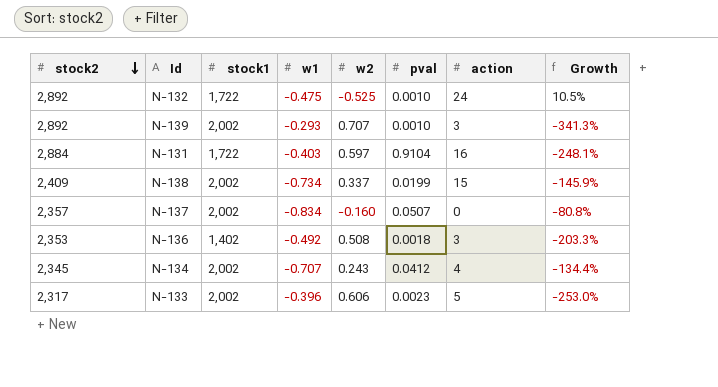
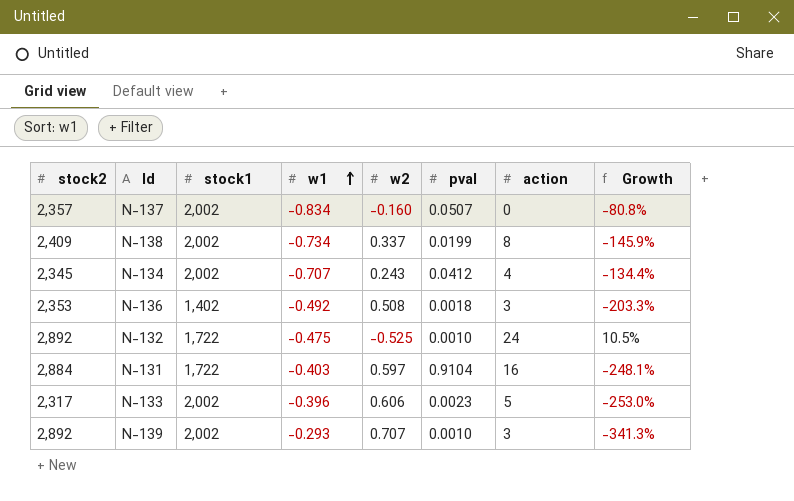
row order: stock2 descending -> w1 ascending
N-138 | action: 15 -> 8

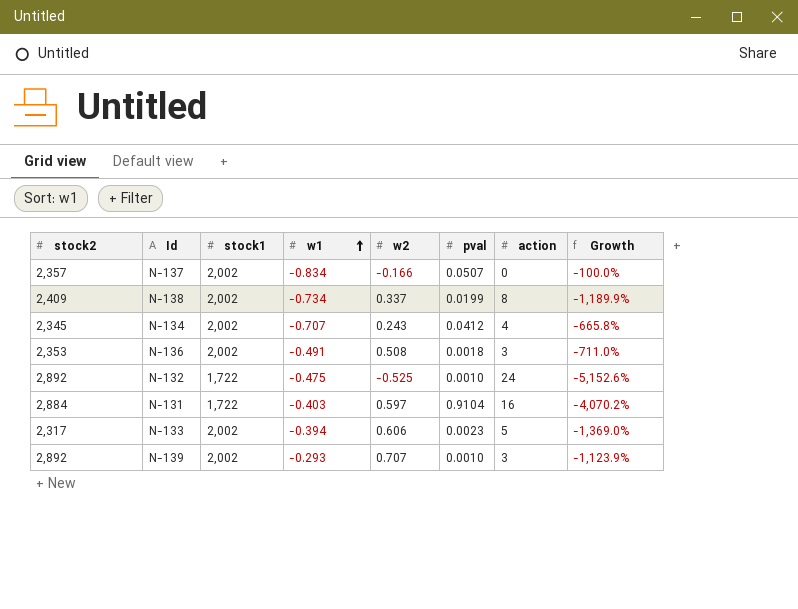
column Growth | formula: ([w2] - [w1]) / [w1] -> ([action] - [w1]) / [w1]
N-137 | w2: -0.160 -> -0.166
N-136 | stock1: 1,402 -> 2,002
N-136 | w1: -0.492 -> -0.491
N-133 | w1: -0.396 -> -0.394

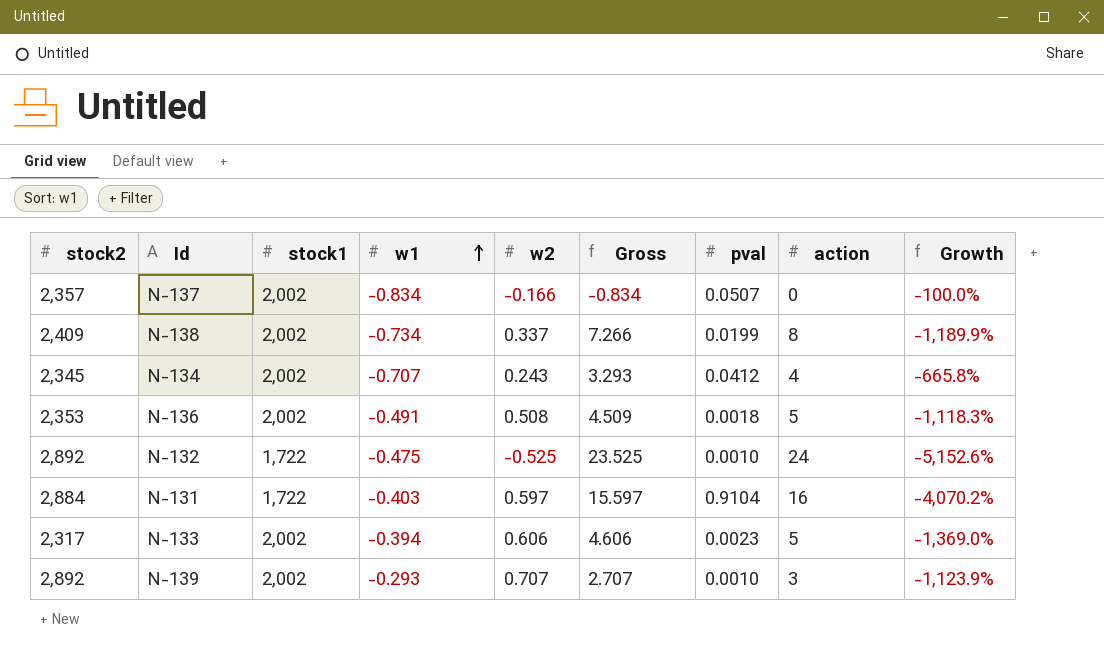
column Gross | formula: none -> [w1] + [action]
N-136 | action: 3 -> 5
N-136 | Growth: -711.0% -> -1,118.3%

